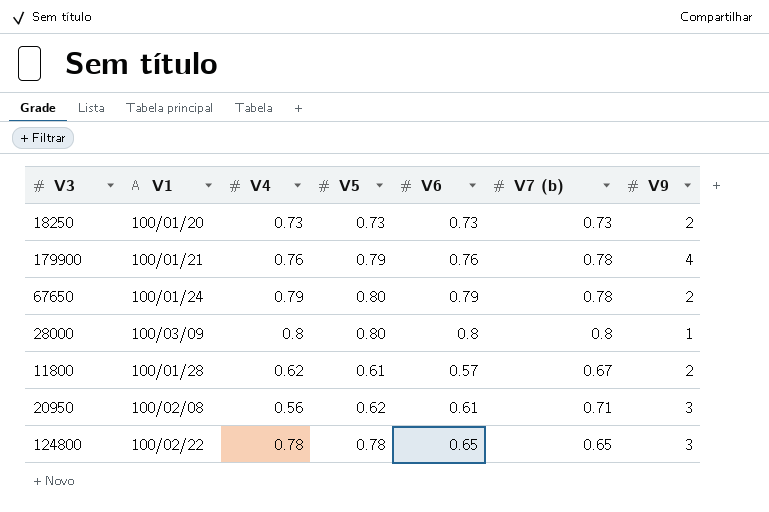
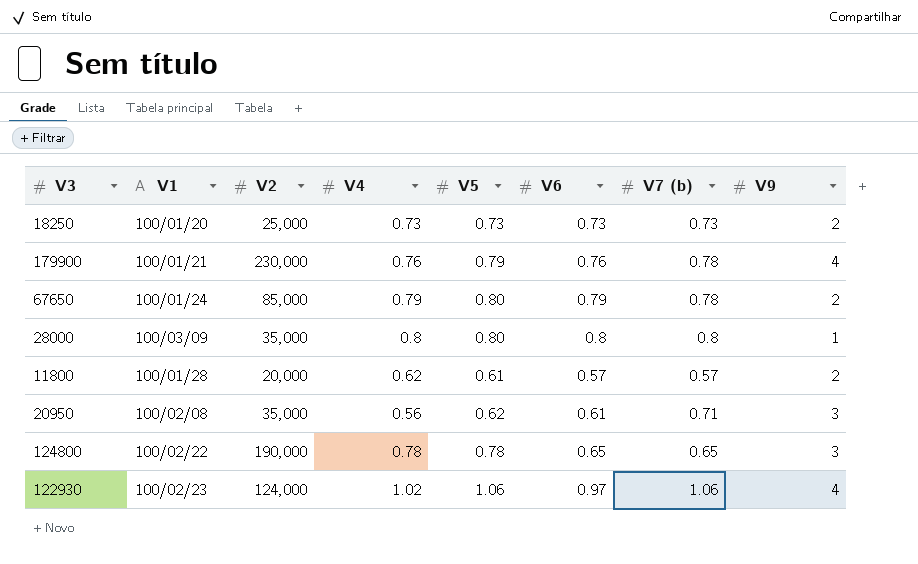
column V2 | position: none -> 3
11800 | V7 (b): 0.67 -> 0.57
row 122930: none -> 100/02/23 | 124,000 | 1.02 | 1.06 | 0.97 | 1.06 | 4

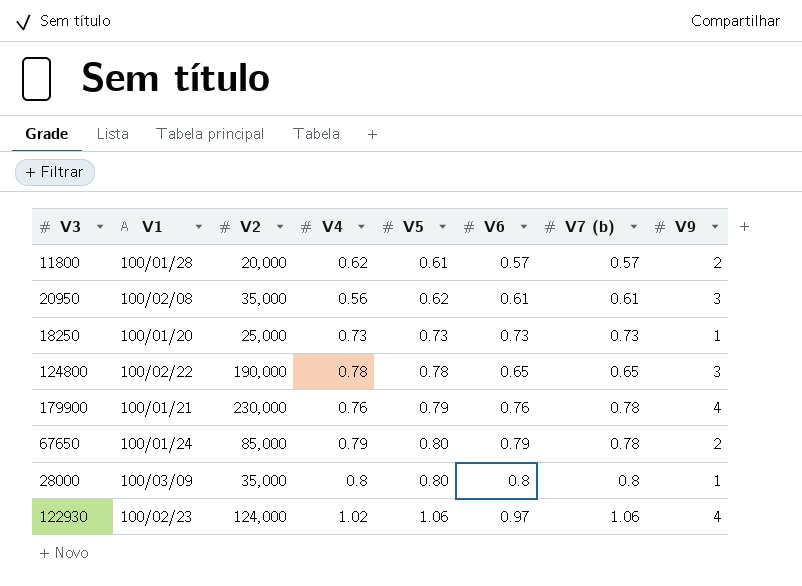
row order: none -> V5 ascending
20950 | V7 (b): 0.71 -> 0.61
18250 | V9: 2 -> 1

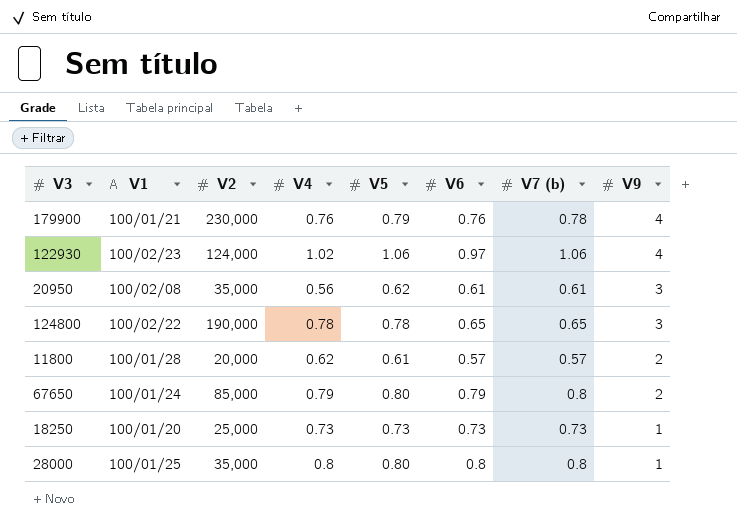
row order: V5 ascending -> V9 descending
67650 | V7 (b): 0.78 -> 0.8
28000 | V1: 100/03/09 -> 100/01/25

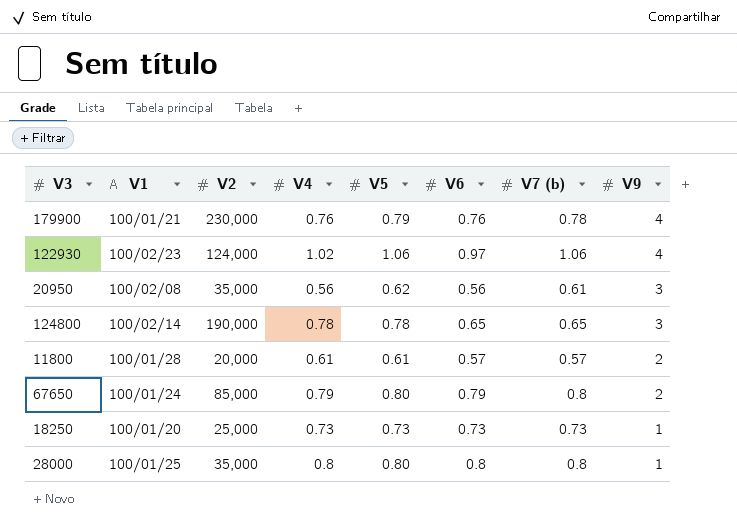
20950 | V6: 0.61 -> 0.56
124800 | V1: 100/02/22 -> 100/02/14
11800 | V4: 0.62 -> 0.61

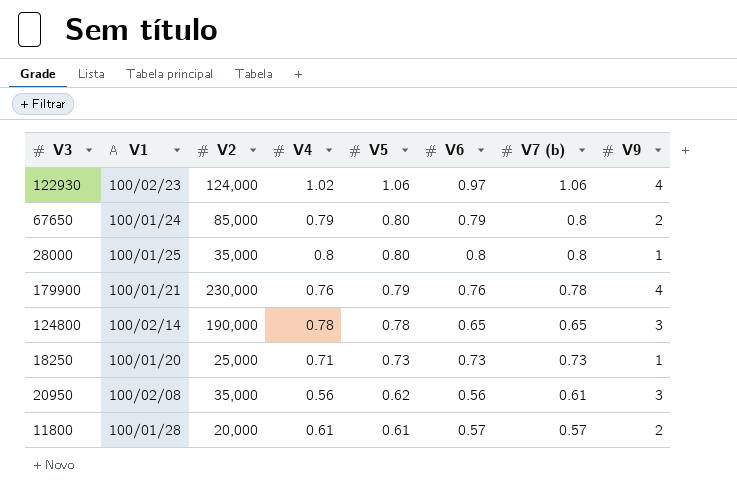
row order: V9 descending -> V5 descending
18250 | V4: 0.73 -> 0.71

